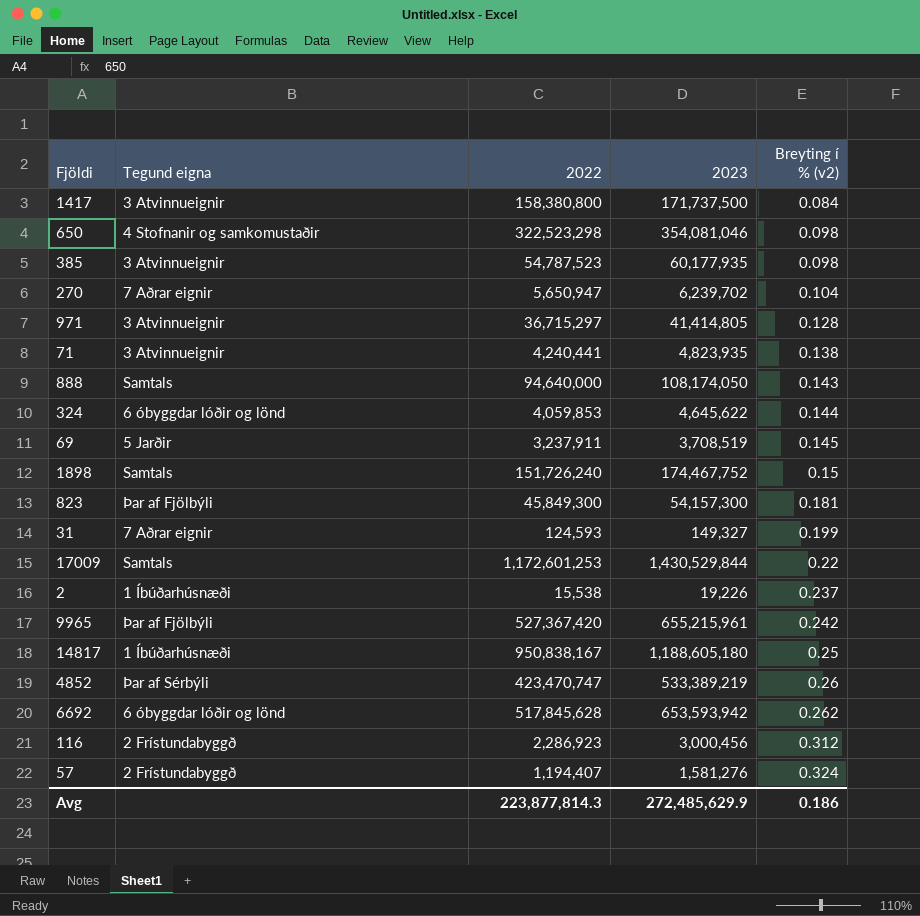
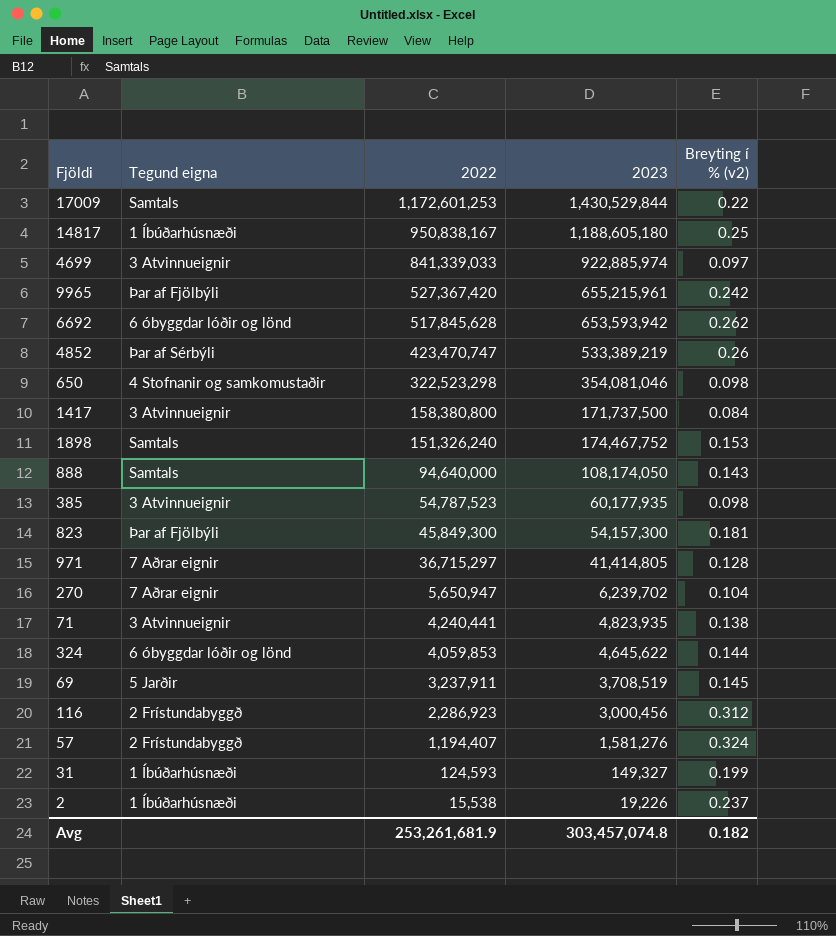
row order: Breyting í % (v2) ascending -> 2022 descending
row 4699: none -> 3 Atvinnueignir | 841,339,033 | 922,885,974 | 0.097
1898 | 2022: 151,726,240 -> 151,326,240
1898 | Breyting í % (v2): 0.15 -> 0.153
971 | Tegund eigna: 3 Atvinnueignir -> 7 Aðrar eignir
31 | Tegund eigna: 7 Aðrar eignir -> 1 Íbúðarhúsnæði
Avg | 2022: 223,877,814.3 -> 253,261,681.9
Avg | 2023: 272,485,629.9 -> 303,457,074.8
Avg | Breyting í % (v2): 0.186 -> 0.182

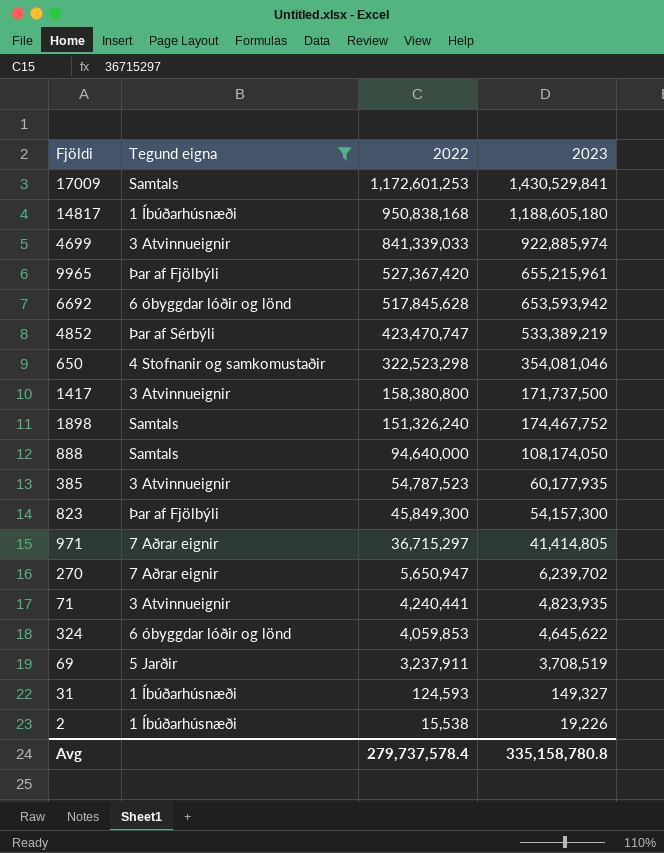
filter: none -> Tegund eigna != 2 Frístundabyggð
column Breyting í % (v2) | formula: ([2023] - [2022]) / [2022] -> none
17009 | 2023: 1,430,529,844 -> 1,430,529,841
14817 | 2022: 950,838,167 -> 950,838,168
Avg | 2022: 253,261,681.9 -> 279,737,578.4
Avg | 2023: 303,457,074.8 -> 335,158,780.8

